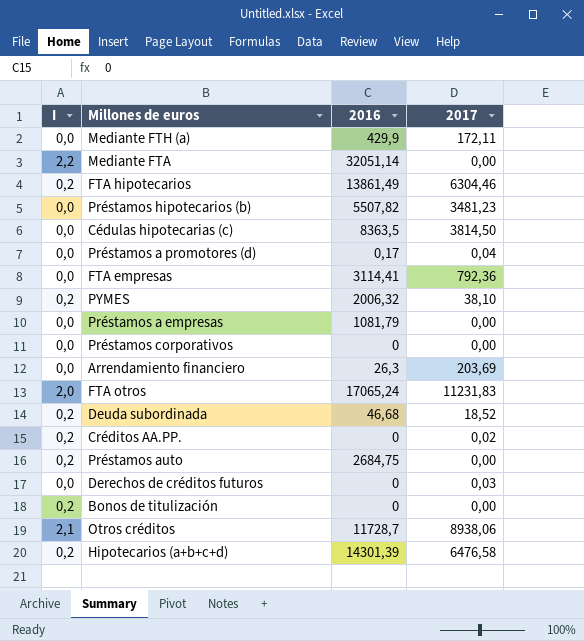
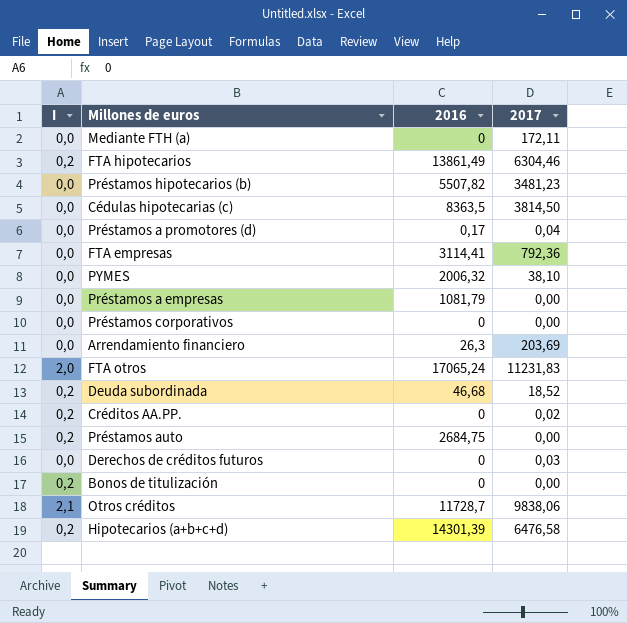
row Mediante FTA: 2,2 | 32051,14 | 0,00 -> none
Mediante FTH (a) | 2016: 429,9 -> 0
PYMES | I: 0,2 -> 0,0
Otros créditos | 2017: 8938,06 -> 9838,06

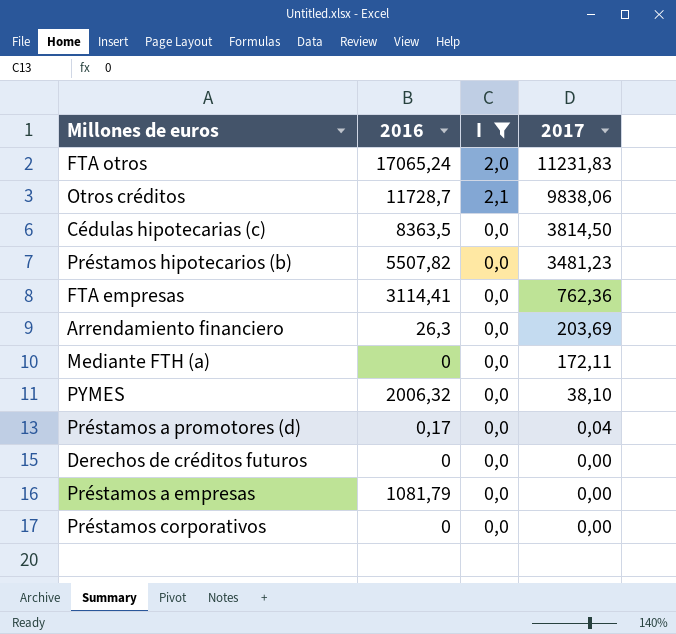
filter: none -> I != 0,2
row order: none -> 2017 descending
column I | position: 1 -> 3
FTA empresas | 2017: 792,36 -> 762,36
Derechos de créditos futuros | 2017: 0,03 -> 0,00

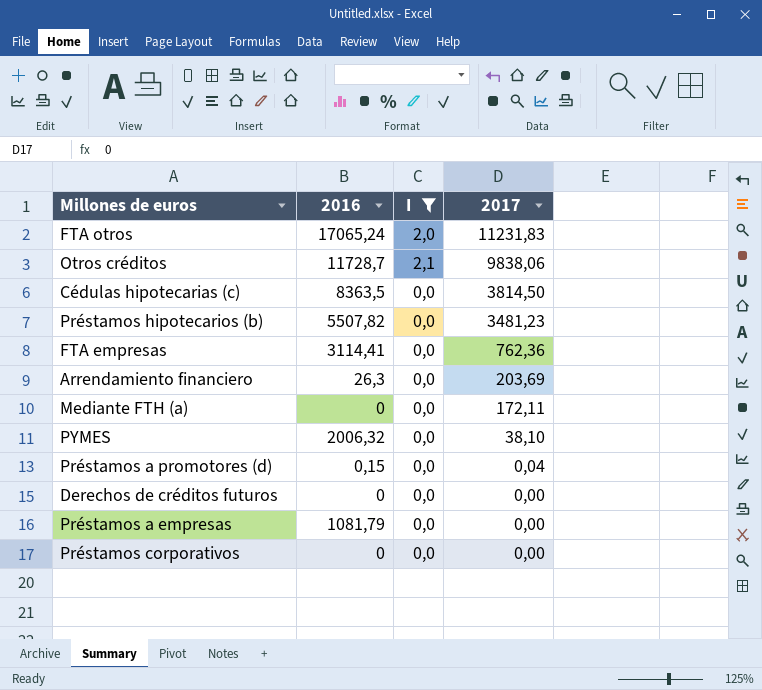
Préstamos a promotores (d) | 2016: 0,17 -> 0,15

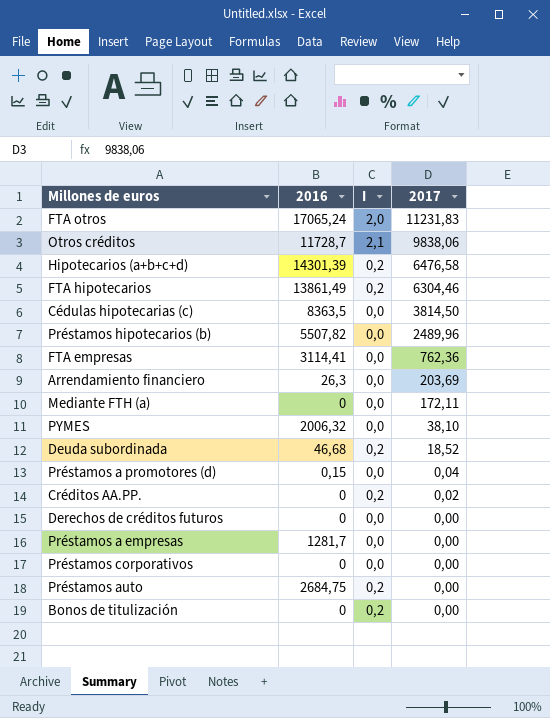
filter: I != 0,2 -> none
Préstamos hipotecarios (b) | 2017: 3481,23 -> 2489,96
Préstamos a empresas | 2016: 1081,79 -> 1281,7

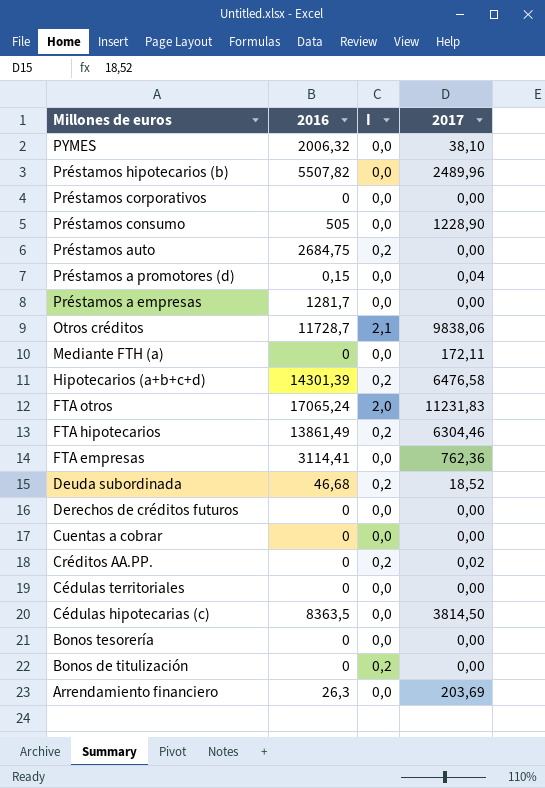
row order: 2017 descending -> Millones de euros descending
row Préstamos consumo: none -> 505 | 0,0 | 1228,90
row Cuentas a cobrar: none -> 0 | 0,0 | 0,00
row Cédulas territoriales: none -> 0 | 0,0 | 0,00
row Bonos tesorería: none -> 0 | 0,0 | 0,00

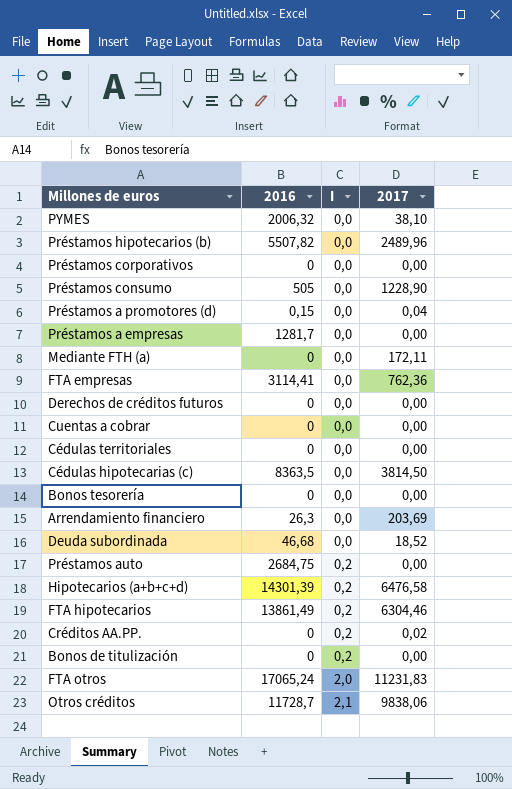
row order: Millones de euros descending -> I ascending
Deuda subordinada | I: 0,2 -> 0,0

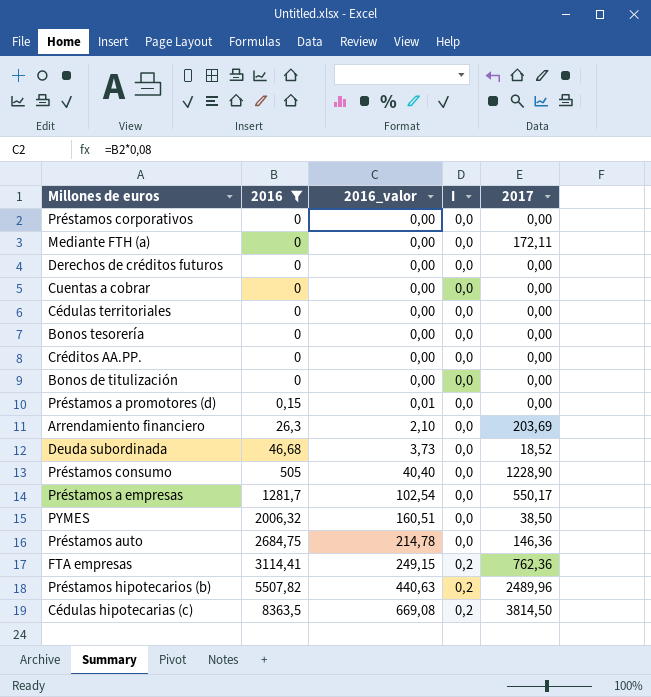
filter: none -> 2016 <= 8363,5
row order: I ascending -> 2016 ascending
column 2016_valor | formula: none -> [2016] * 0,08
Créditos AA.PP. | I: 0,2 -> 0,0
Créditos AA.PP. | 2017: 0,02 -> 0,00
Bonos de titulización | I: 0,2 -> 0,0
Préstamos a promotores (d) | 2017: 0,04 -> 0,00
Préstamos a empresas | 2017: 0,00 -> 550,17
PYMES | 2017: 38,10 -> 38,50
Préstamos auto | I: 0,2 -> 0,0
Préstamos auto | 2017: 0,00 -> 146,36
FTA empresas | I: 0,0 -> 0,2
Préstamos hipotecarios (b) | I: 0,0 -> 0,2
Cédulas hipotecarias (c) | I: 0,0 -> 0,2

